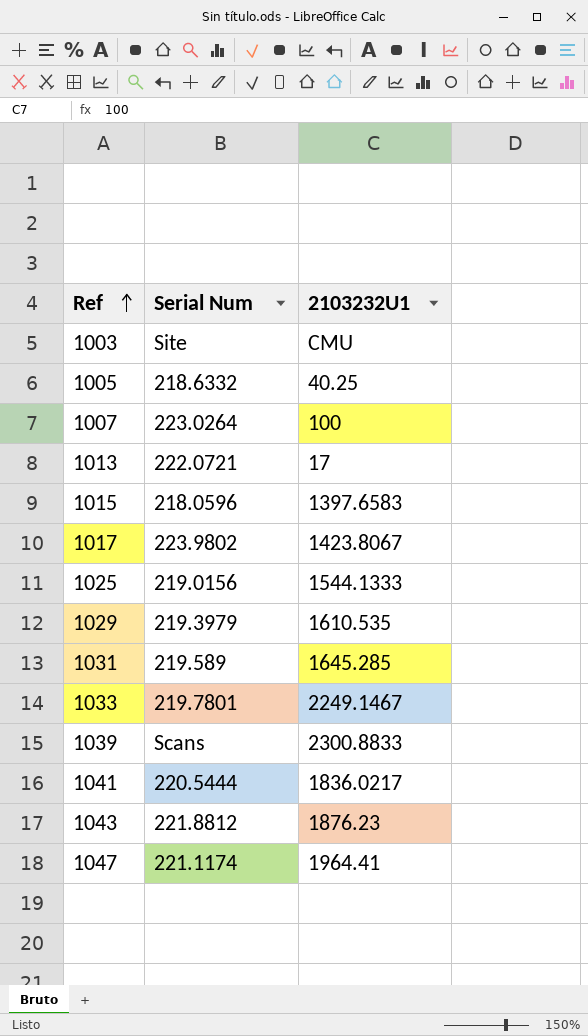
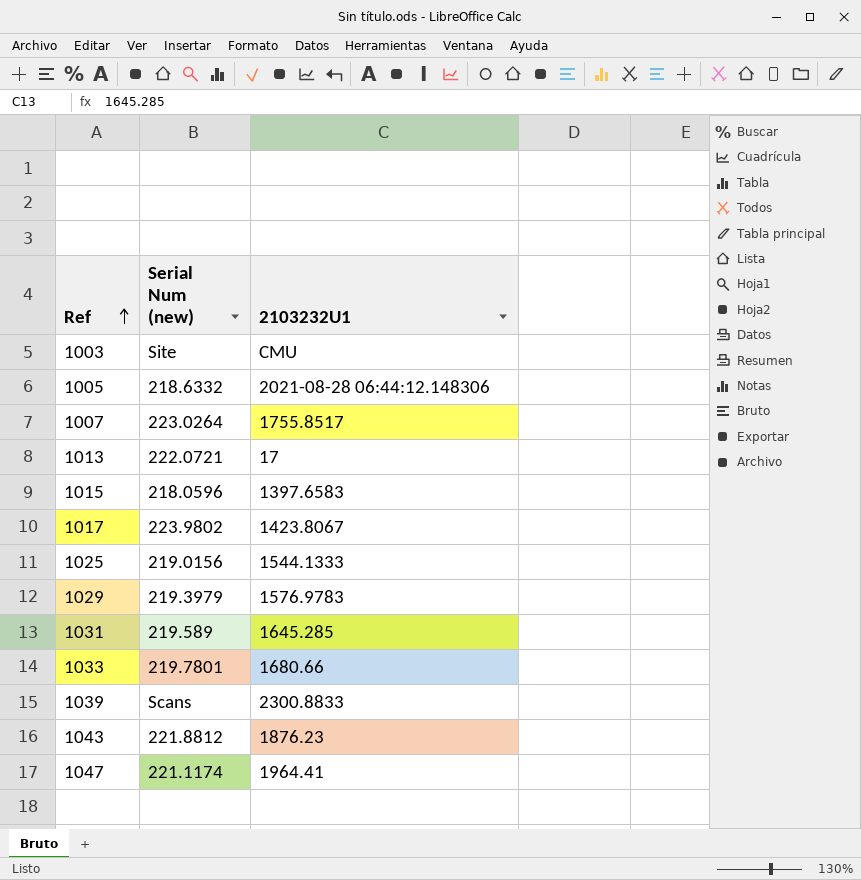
column name: Serial Num -> Serial Num (new)
row 1041: 220.5444 | 1836.0217 -> none
1005 | 2103232U1: 40.25 -> 2021-08-28 06:44:12.148306
1007 | 2103232U1: 100 -> 1755.8517
1029 | 2103232U1: 1610.535 -> 1576.9783
1033 | 2103232U1: 2249.1467 -> 1680.66

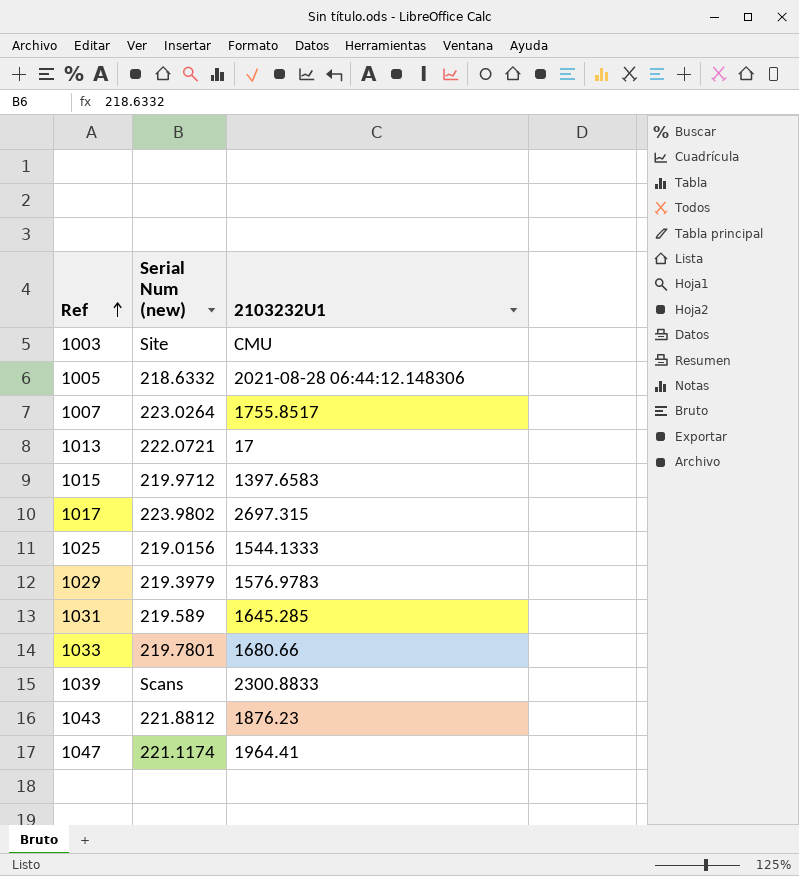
1015 | Serial Num (new): 218.0596 -> 219.9712
1017 | 2103232U1: 1423.8067 -> 2697.315

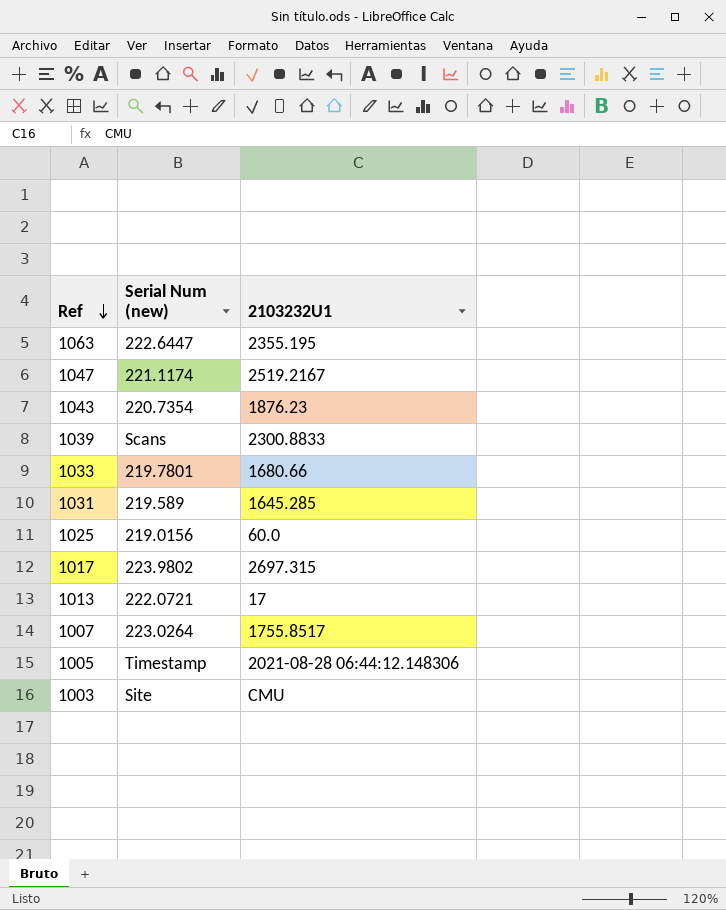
row order: Ref ascending -> Ref descending
row 1015: 219.9712 | 1397.6583 -> none
row 1029: 219.3979 | 1576.9783 -> none
row 1063: none -> 222.6447 | 2355.195
1047 | 2103232U1: 1964.41 -> 2519.2167
1043 | Serial Num (new): 221.8812 -> 220.7354
1025 | 2103232U1: 1544.1333 -> 60.0
1005 | Serial Num (new): 218.6332 -> Timestamp

